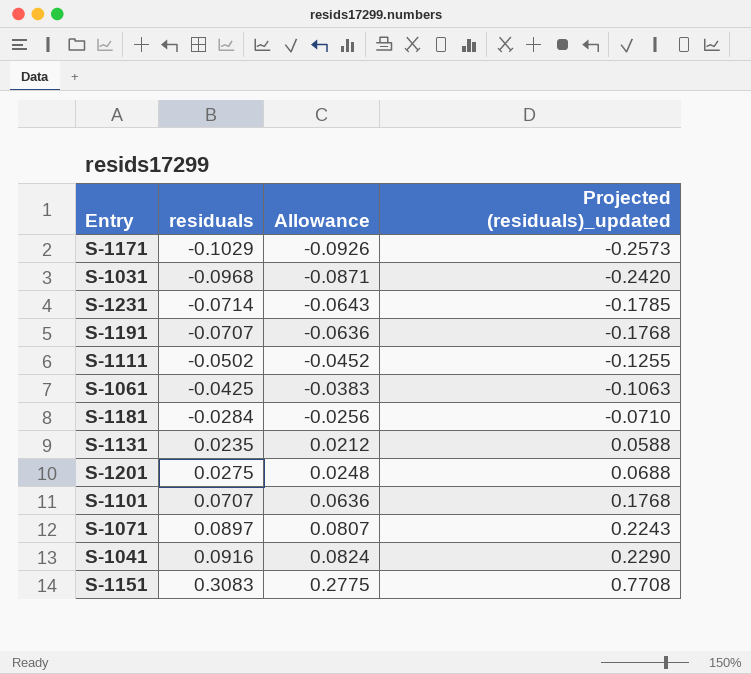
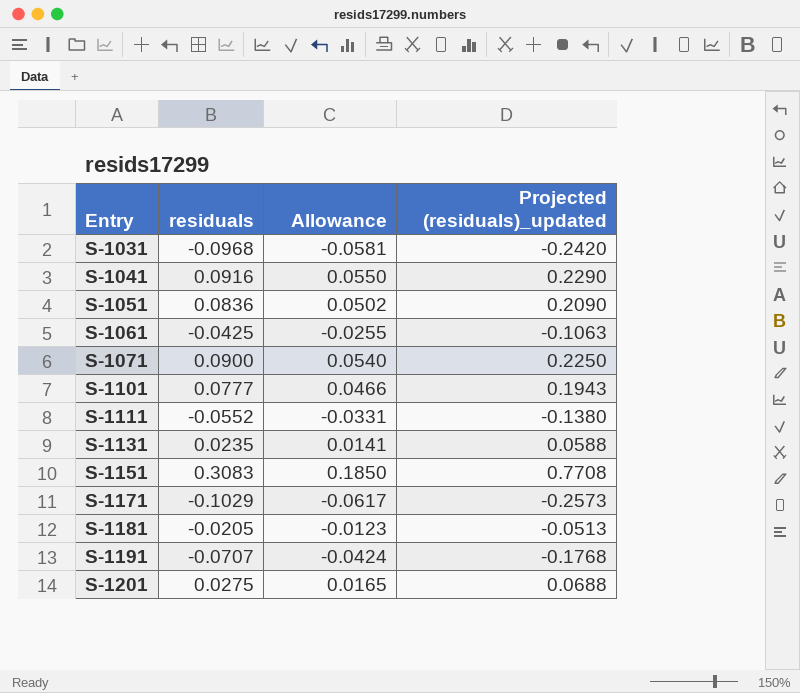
row order: residuals ascending -> Entry ascending
column Allowance | formula: [residuals] * 0.9 -> [residuals] * 0.6
row S-1231: -0.0714 | -0.0643 | -0.1785 -> none
row S-1051: none -> 0.0836 | 0.0502 | 0.2090
S-1071 | residuals: 0.0897 -> 0.0900
S-1071 | Projected (residuals)_updated: 0.2243 -> 0.2250
S-1101 | residuals: 0.0707 -> 0.0777
S-1101 | Projected (residuals)_updated: 0.1768 -> 0.1943
S-1111 | residuals: -0.0502 -> -0.0552
S-1111 | Projected (residuals)_updated: -0.1255 -> -0.1380
S-1181 | residuals: -0.0284 -> -0.0205
S-1181 | Projected (residuals)_updated: -0.0710 -> -0.0513

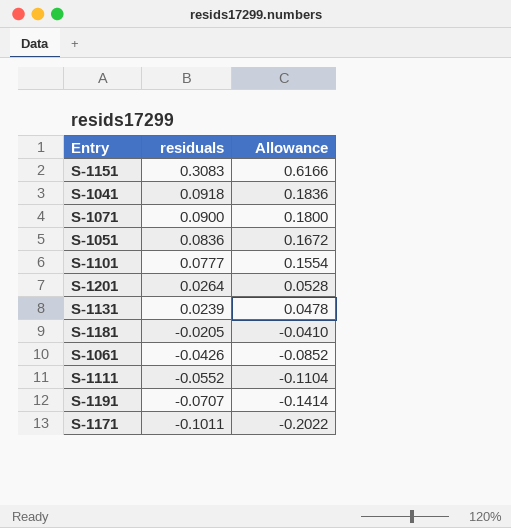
row order: Entry ascending -> residuals descending
column Projected (residuals)_updated | formula: [residuals] * 2.5 -> none
column Allowance | formula: [residuals] * 0.6 -> [residuals] * 2
row S-1031: -0.0968 | -0.0581 | -0.2420 -> none
S-1041 | residuals: 0.0916 -> 0.0918
S-1201 | residuals: 0.0275 -> 0.0264
S-1131 | residuals: 0.0235 -> 0.0239
S-1061 | residuals: -0.0425 -> -0.0426
S-1171 | residuals: -0.1029 -> -0.1011

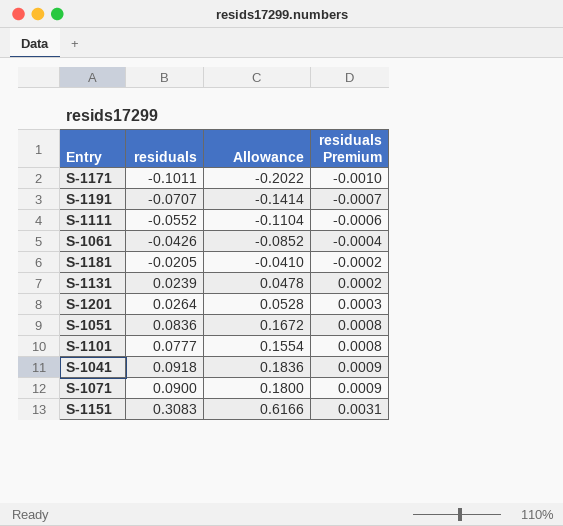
row order: residuals descending -> residuals Premium ascending
column residuals Premium | formula: none -> [residuals] * 0.01

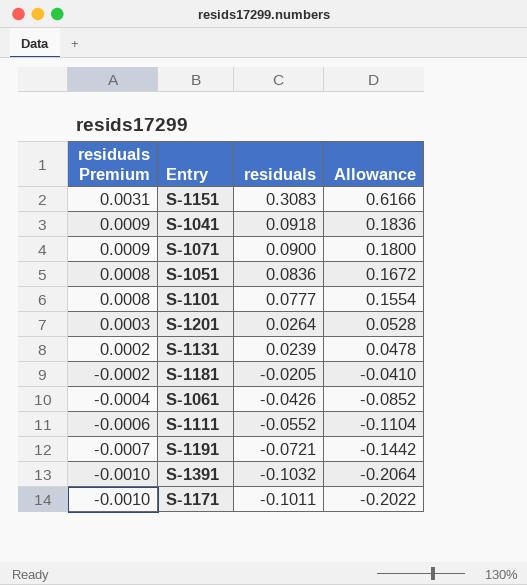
row order: residuals Premium ascending -> residuals Premium descending
column residuals Premium | position: 4 -> 1
S-1191 | residuals: -0.0707 -> -0.0721
S-1191 | Allowance: -0.1414 -> -0.1442
row S-1391: none -> -0.0010 | -0.1032 | -0.2064

